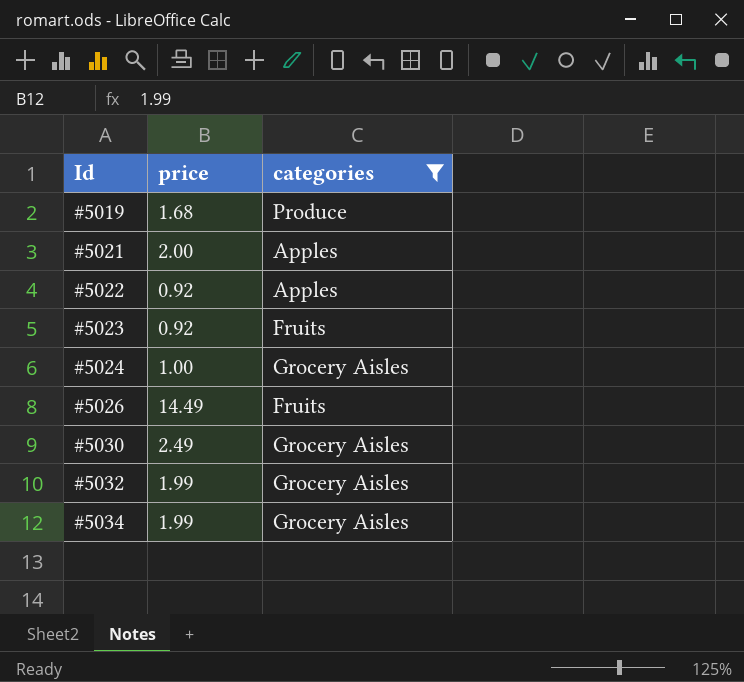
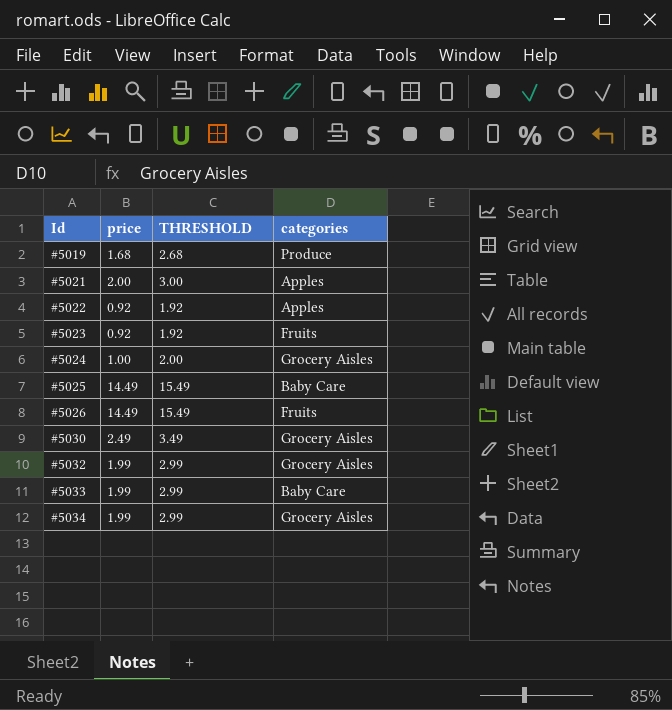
filter: categories != Baby Care -> none
column THRESHOLD | formula: none -> [price] + 1

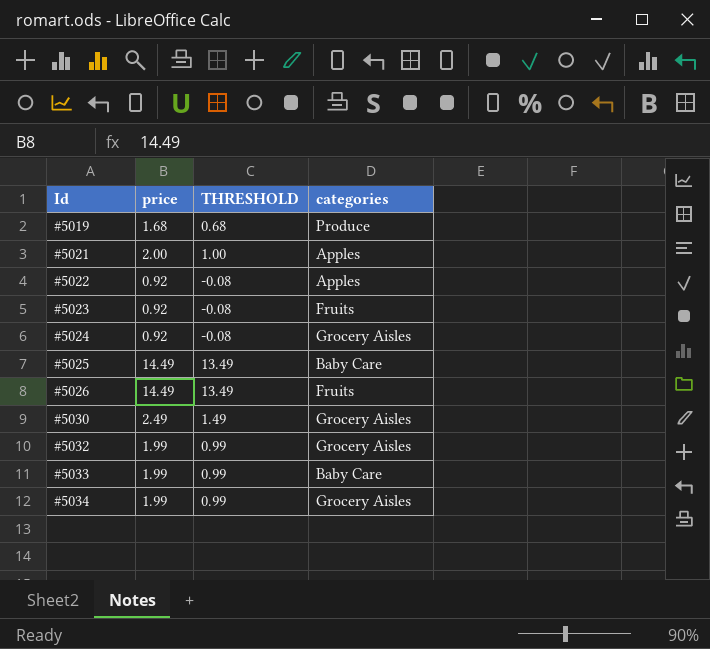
column THRESHOLD | formula: [price] + 1 -> [price] - 1
#5024 | price: 1.00 -> 0.92

